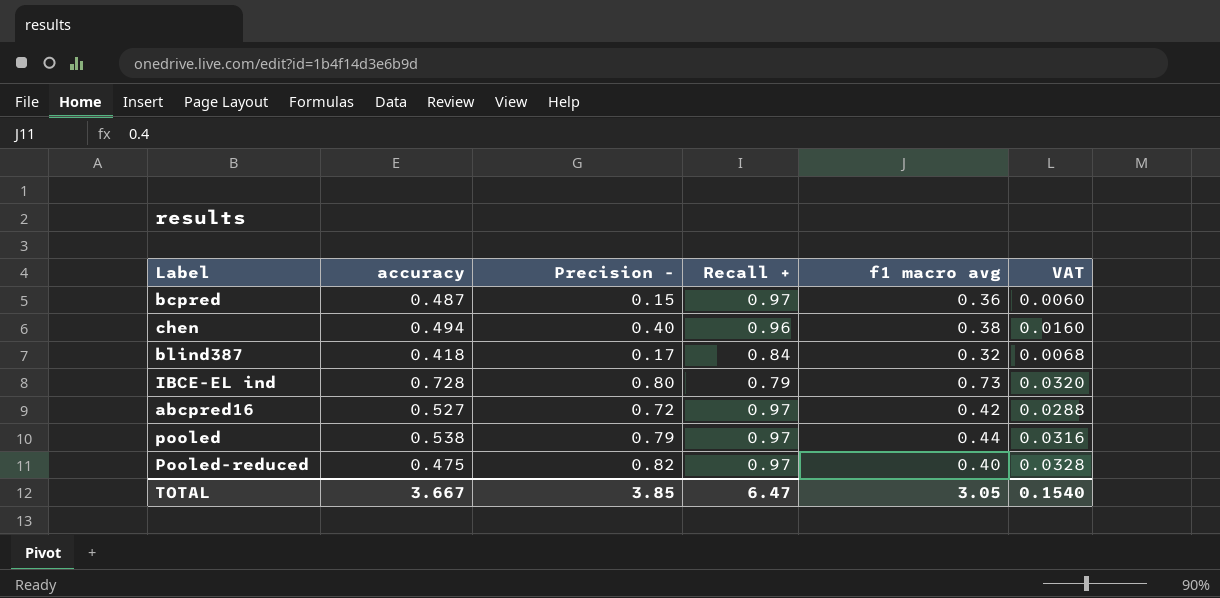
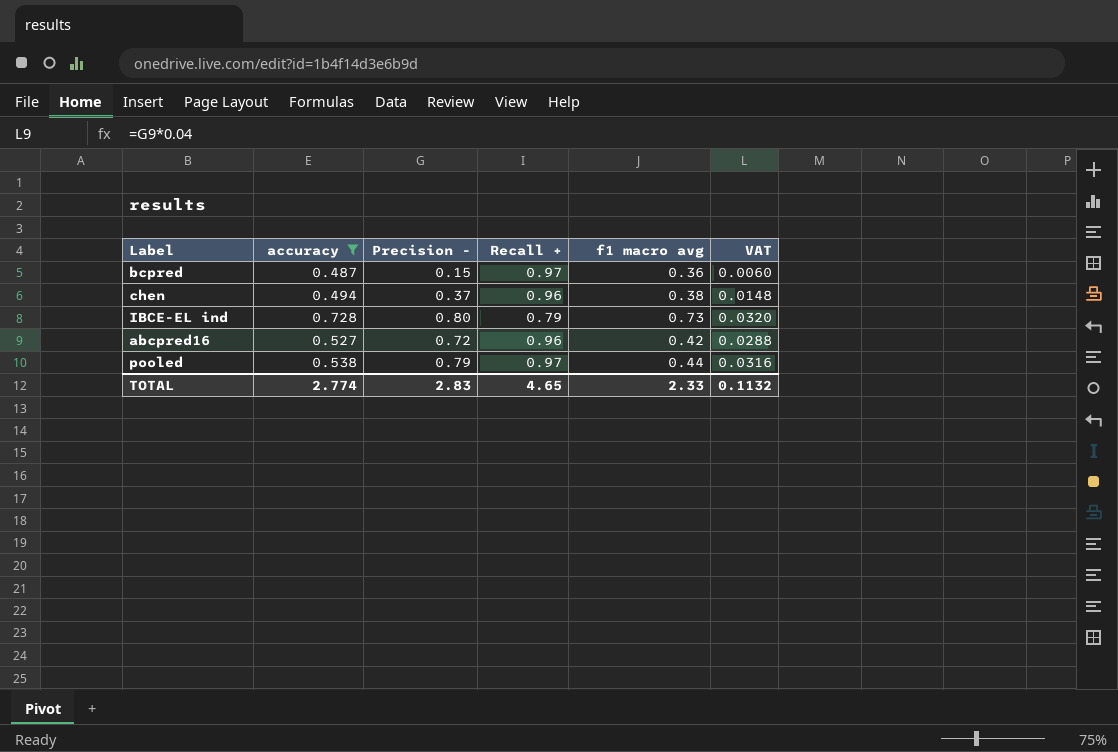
filter: none -> accuracy >= 0.487
chen | Precision -: 0.40 -> 0.37
chen | VAT: 0.0160 -> 0.0148
abcpred16 | Recall +: 0.97 -> 0.96
TOTAL | accuracy: 3.667 -> 2.774
TOTAL | Precision -: 3.85 -> 2.83
TOTAL | Recall +: 6.47 -> 4.65
TOTAL | f1 macro avg: 3.05 -> 2.33
TOTAL | VAT: 0.1540 -> 0.1132

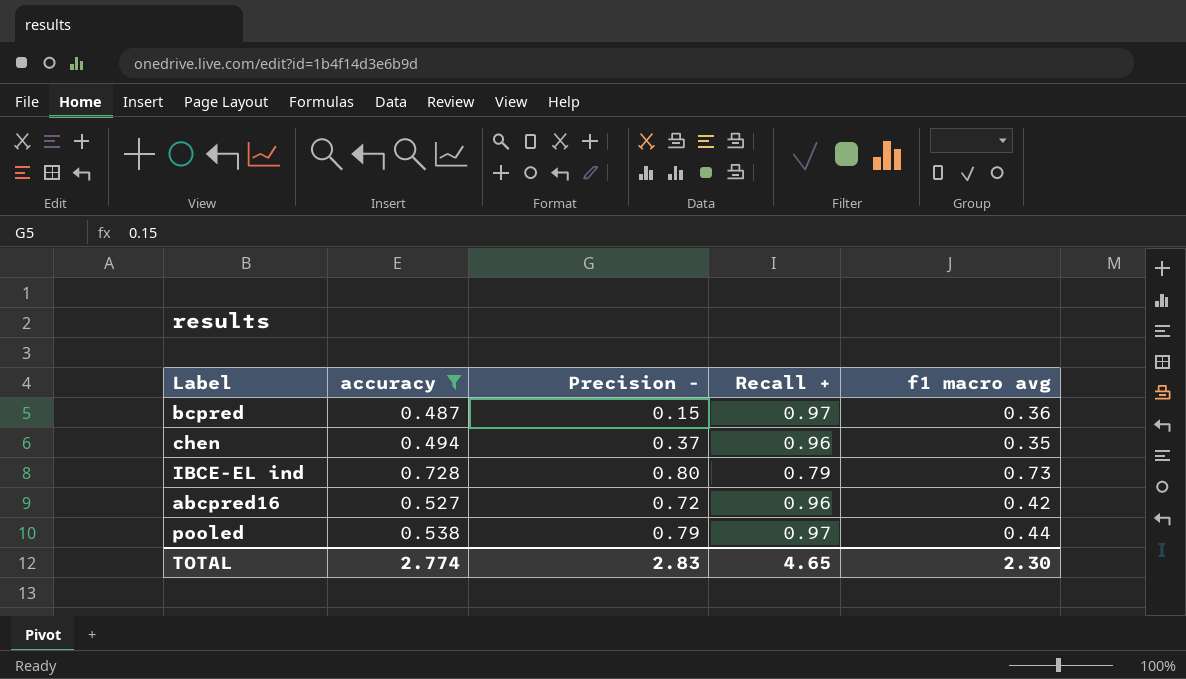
column VAT | formula: [Precision -] * 0.04 -> none
chen | f1 macro avg: 0.38 -> 0.35
TOTAL | f1 macro avg: 2.33 -> 2.30

